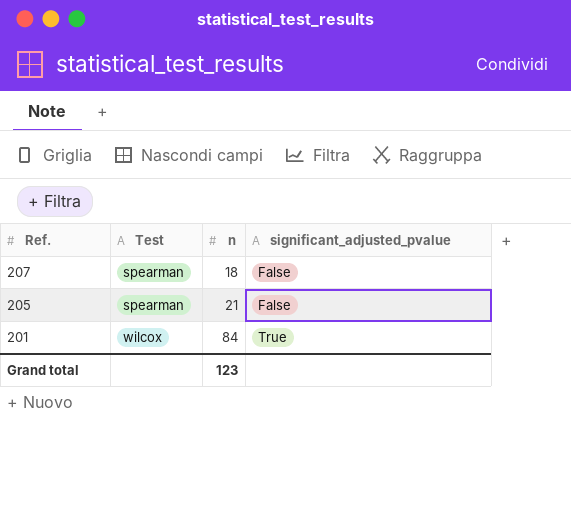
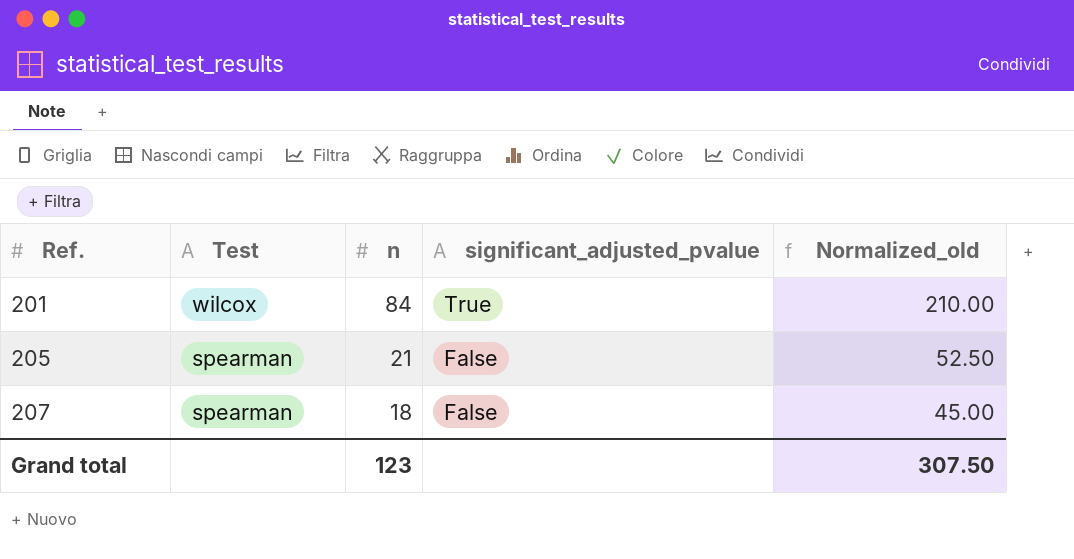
row order: Ref. descending -> Ref. ascending
column Normalized_old | formula: none -> [n] * 2.5

